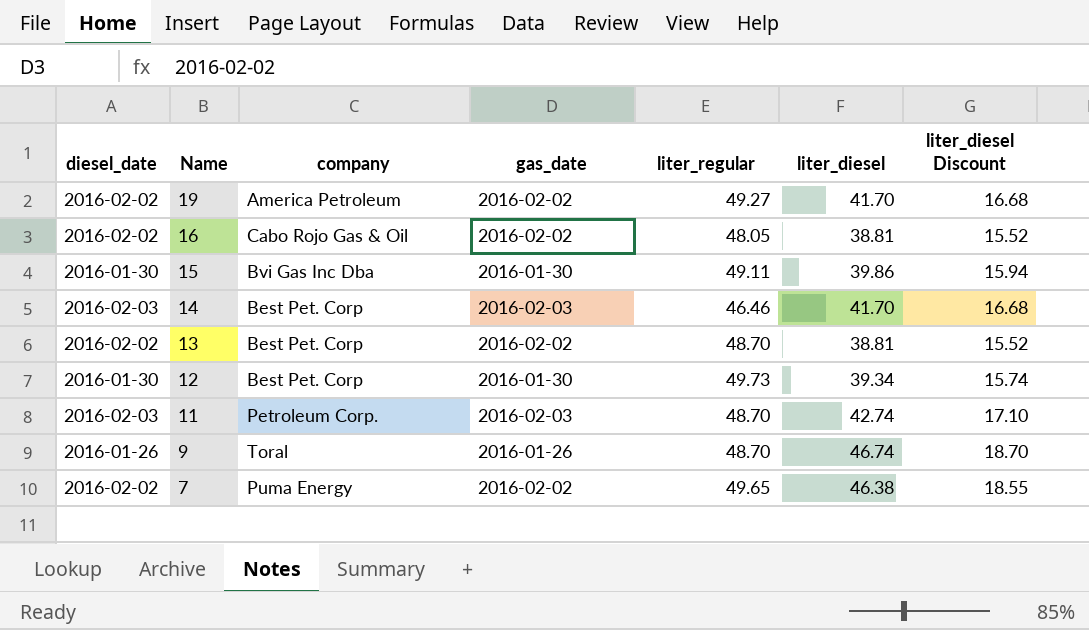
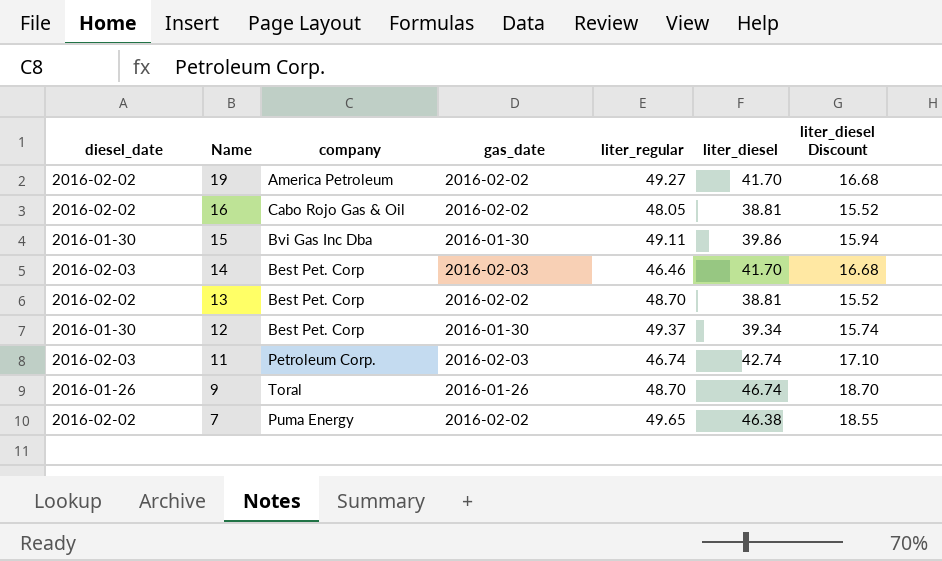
12 | liter_regular: 49.73 -> 49.37
11 | liter_regular: 48.70 -> 46.74

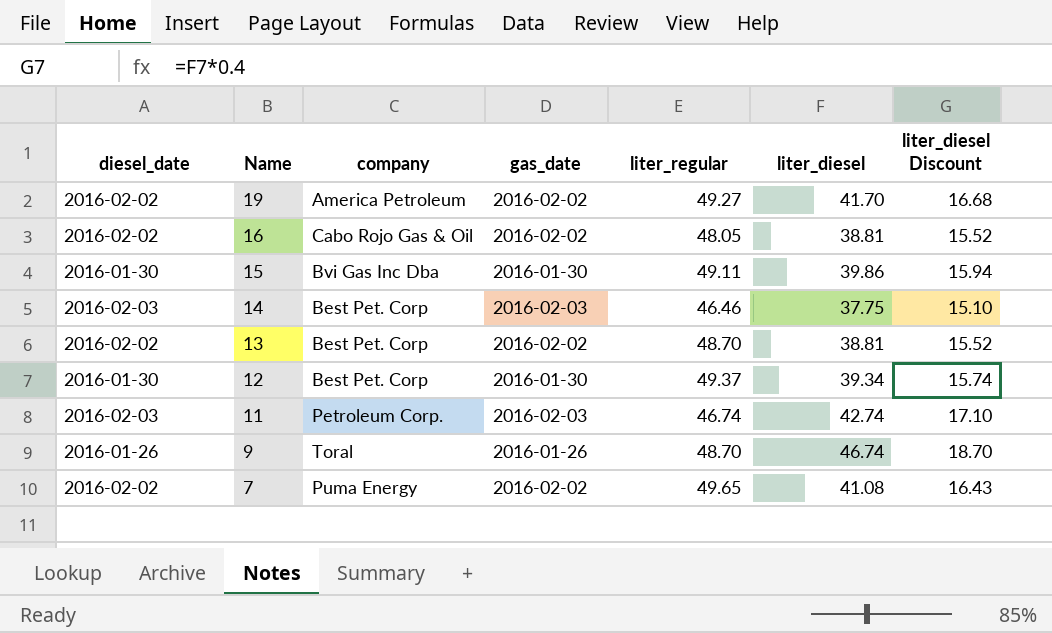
14 | liter_diesel: 41.70 -> 37.75
14 | liter_diesel Discount: 16.68 -> 15.10
7 | liter_diesel: 46.38 -> 41.08
7 | liter_diesel Discount: 18.55 -> 16.43

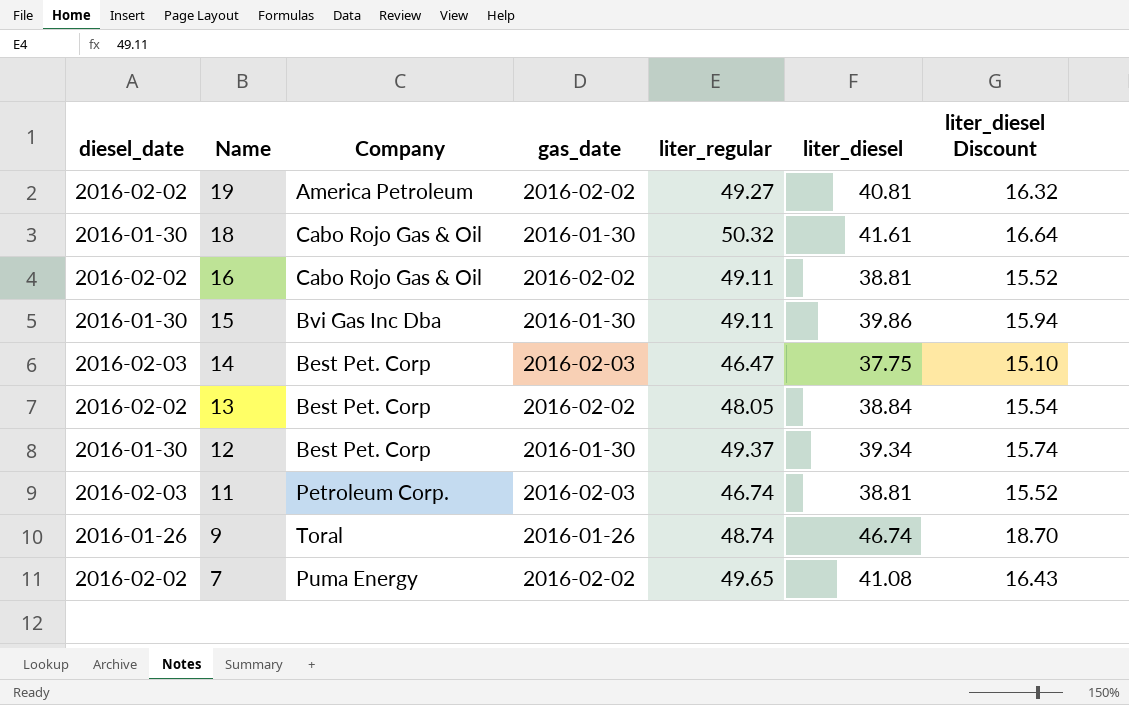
column name: company -> Company
19 | liter_diesel: 41.70 -> 40.81
19 | liter_diesel Discount: 16.68 -> 16.32
row 18: none -> 2016-01-30 | Cabo Rojo Gas & Oil | 2016-01-30 | 50.32 | 41.61 | 16.64
16 | liter_regular: 48.05 -> 49.11
14 | liter_regular: 46.46 -> 46.47
13 | liter_regular: 48.70 -> 48.05
13 | liter_diesel: 38.81 -> 38.84
13 | liter_diesel Discount: 15.52 -> 15.54
11 | liter_diesel: 42.74 -> 38.81
11 | liter_diesel Discount: 17.10 -> 15.52
9 | liter_regular: 48.70 -> 48.74

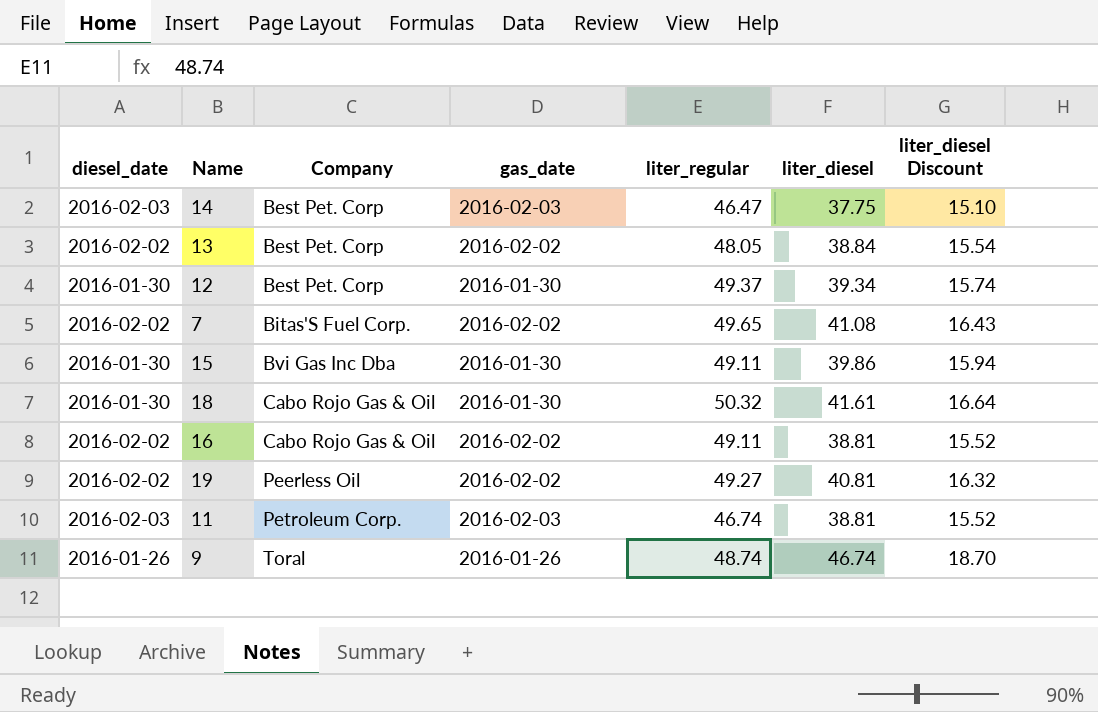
row order: Name descending -> Company ascending
7 | Company: Puma Energy -> Bitas'S Fuel Corp.
19 | Company: America Petroleum -> Peerless Oil

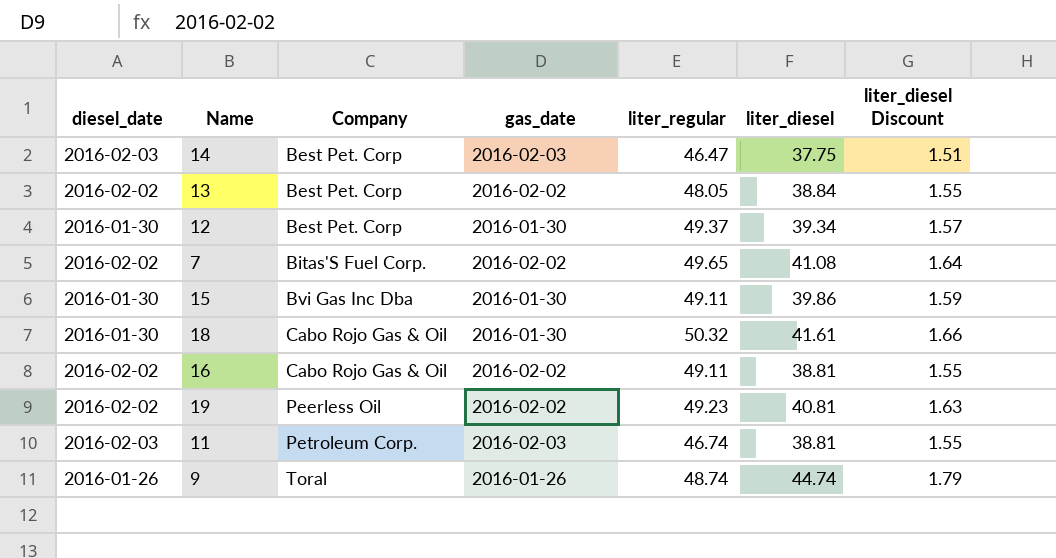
column liter_diesel Discount | formula: [liter_diesel] * 0.4 -> [liter_diesel] * 0.04
19 | liter_regular: 49.27 -> 49.23
9 | liter_diesel: 46.74 -> 44.74

